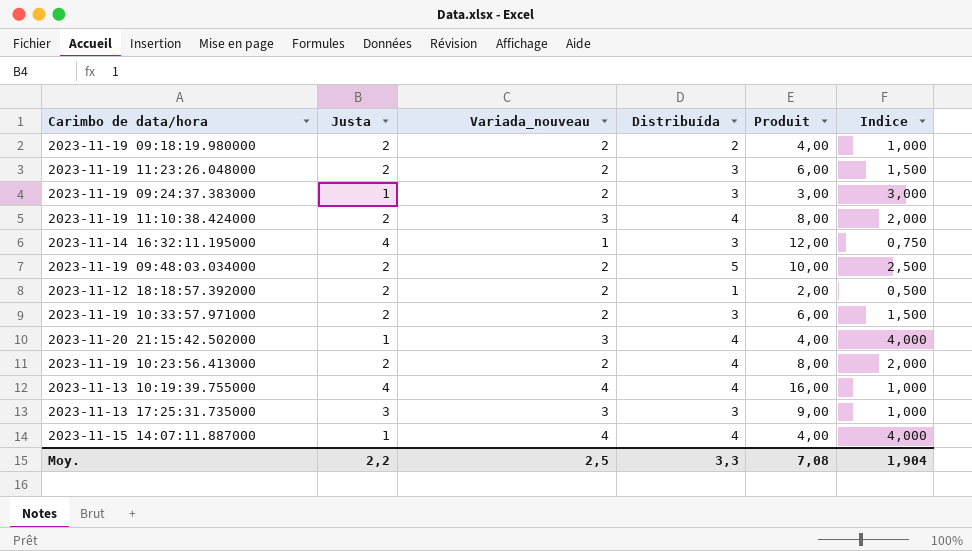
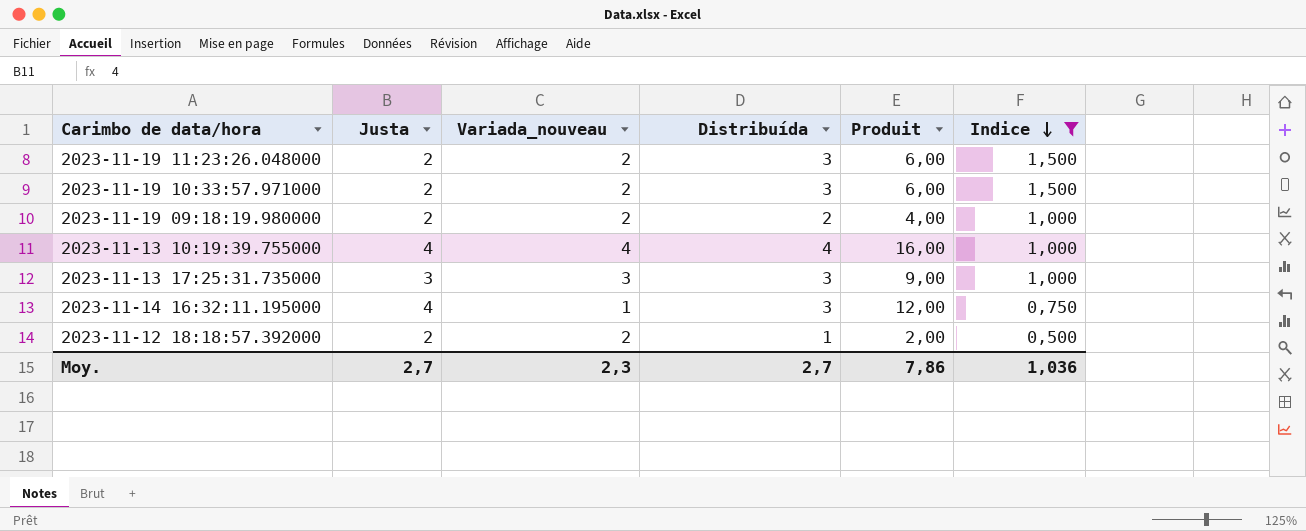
filter: none -> Indice <= 1,500
row order: none -> Indice descending
Moy. | Justa: 2,2 -> 2,7
Moy. | Variada_nouveau: 2,5 -> 2,3
Moy. | Distribuída: 3,3 -> 2,7
Moy. | Produit: 7,08 -> 7,86
Moy. | Indice: 1,904 -> 1,036

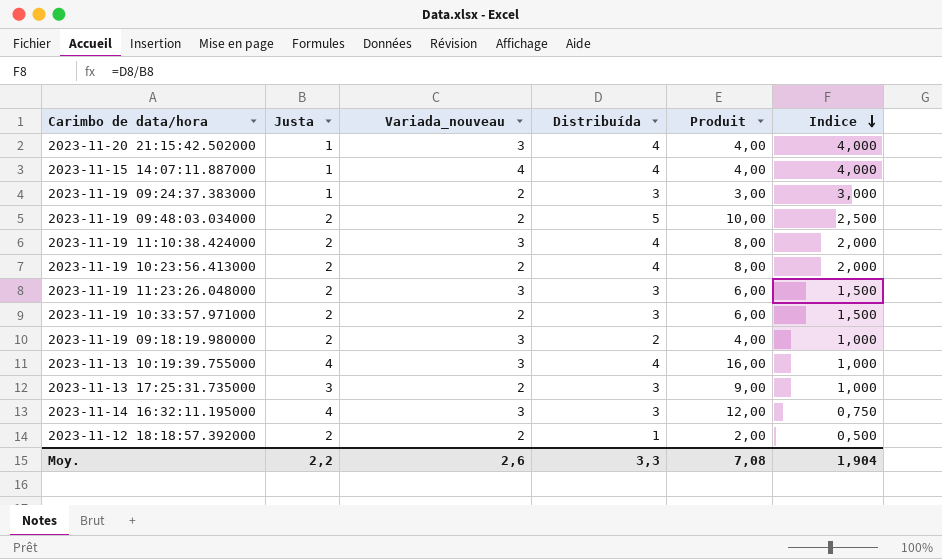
filter: Indice <= 1,500 -> none
2023-11-19 11:23:26.048000 | Variada_nouveau: 2 -> 3
2023-11-19 09:18:19.980000 | Variada_nouveau: 2 -> 3
2023-11-13 10:19:39.755000 | Variada_nouveau: 4 -> 3
2023-11-13 17:25:31.735000 | Variada_nouveau: 3 -> 2
2023-11-14 16:32:11.195000 | Variada_nouveau: 1 -> 3
Moy. | Justa: 2,7 -> 2,2
Moy. | Variada_nouveau: 2,3 -> 2,6
Moy. | Distribuída: 2,7 -> 3,3
Moy. | Produit: 7,86 -> 7,08
Moy. | Indice: 1,036 -> 1,904

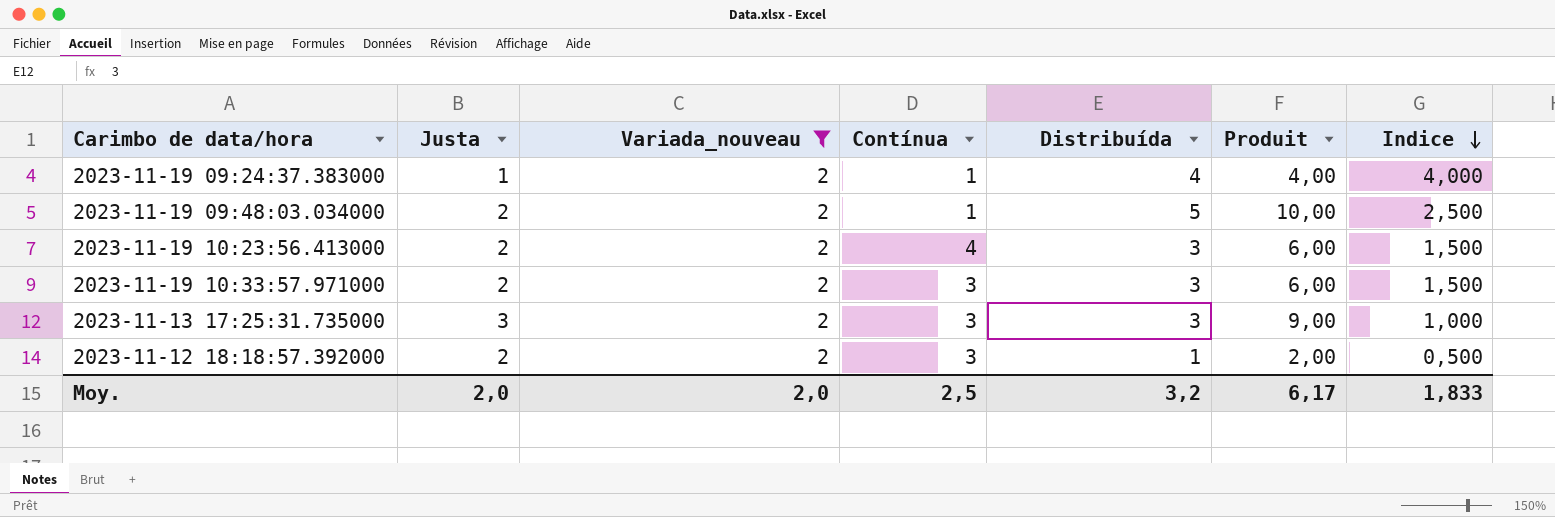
filter: none -> Variada_nouveau = 2
column Contínua | position: none -> 4
2023-11-19 09:24:37.383000 | Distribuída: 3 -> 4
2023-11-19 09:24:37.383000 | Produit: 3,00 -> 4,00
2023-11-19 09:24:37.383000 | Indice: 3,000 -> 4,000
2023-11-19 10:23:56.413000 | Distribuída: 4 -> 3
2023-11-19 10:23:56.413000 | Produit: 8,00 -> 6,00
2023-11-19 10:23:56.413000 | Indice: 2,000 -> 1,500
Moy. | Justa: 2,2 -> 2,0
Moy. | Variada_nouveau: 2,6 -> 2,0
Moy. | Distribuída: 3,3 -> 3,2
Moy. | Produit: 7,08 -> 6,17
Moy. | Indice: 1,904 -> 1,833

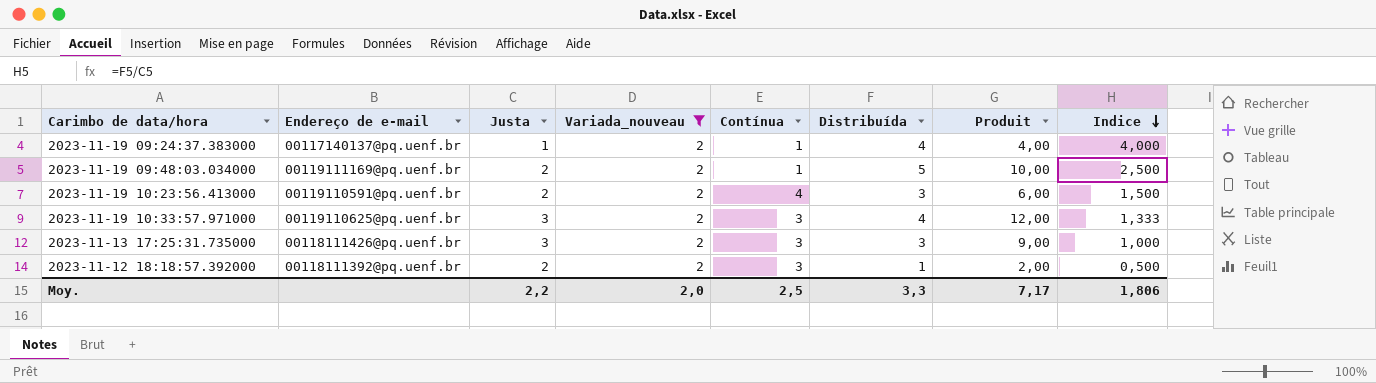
column Endereço de e-mail | position: none -> 2
2023-11-19 10:33:57.971000 | Justa: 2 -> 3
2023-11-19 10:33:57.971000 | Distribuída: 3 -> 4
2023-11-19 10:33:57.971000 | Produit: 6,00 -> 12,00
2023-11-19 10:33:57.971000 | Indice: 1,500 -> 1,333
Moy. | Justa: 2,0 -> 2,2
Moy. | Distribuída: 3,2 -> 3,3
Moy. | Produit: 6,17 -> 7,17
Moy. | Indice: 1,833 -> 1,806

